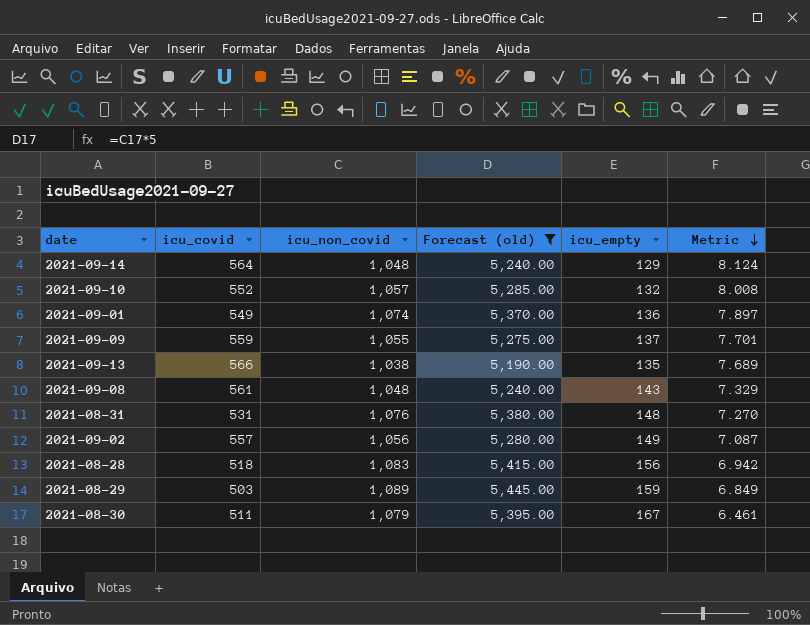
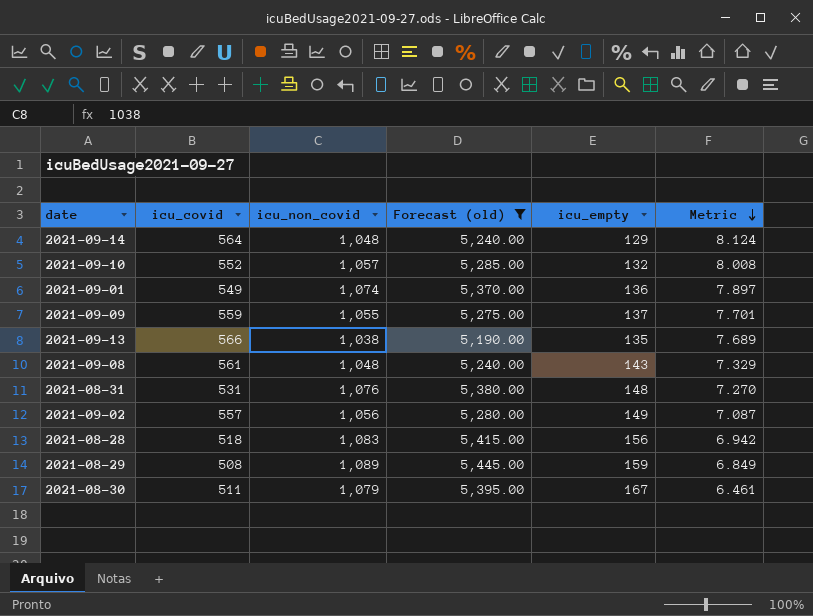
2021-08-29 | icu_covid: 503 -> 508

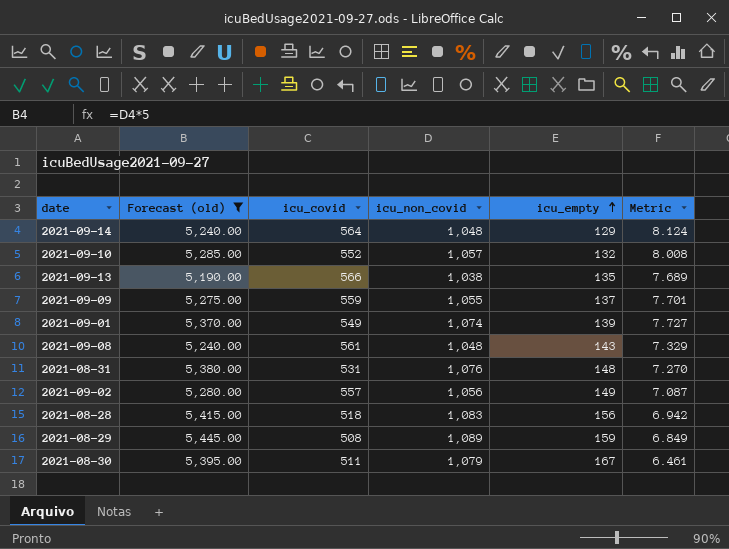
row order: Metric descending -> icu_empty ascending
column Forecast (old) | position: 4 -> 2
2021-09-01 | icu_empty: 136 -> 139
2021-09-01 | Metric: 7.897 -> 7.727

